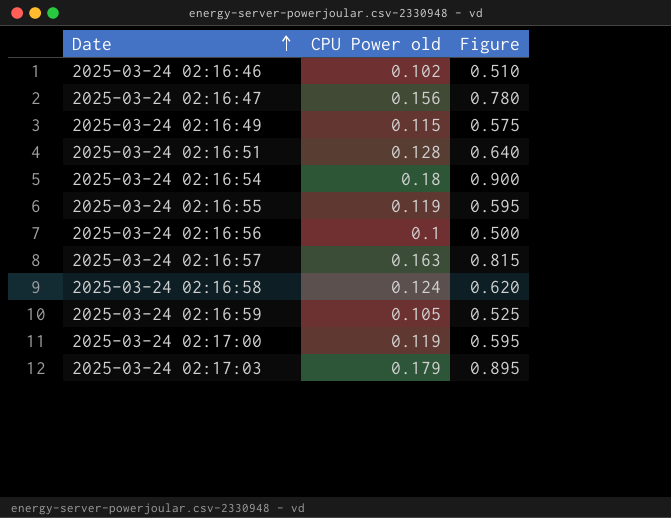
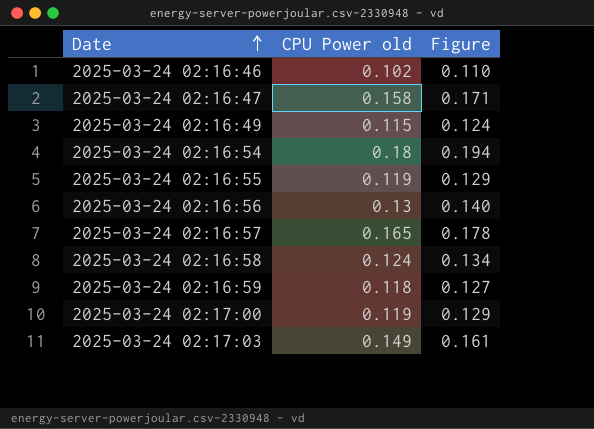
column Figure | formula: [CPU Power old] * 5 -> [CPU Power old] * 1.08
row 2025-03-24 02:16:51: 0.128 | 0.640 -> none
2025-03-24 02:16:47 | CPU Power old: 0.156 -> 0.158
2025-03-24 02:16:56 | CPU Power old: 0.1 -> 0.13
2025-03-24 02:16:57 | CPU Power old: 0.163 -> 0.165
2025-03-24 02:16:59 | CPU Power old: 0.105 -> 0.118
2025-03-24 02:17:03 | CPU Power old: 0.179 -> 0.149

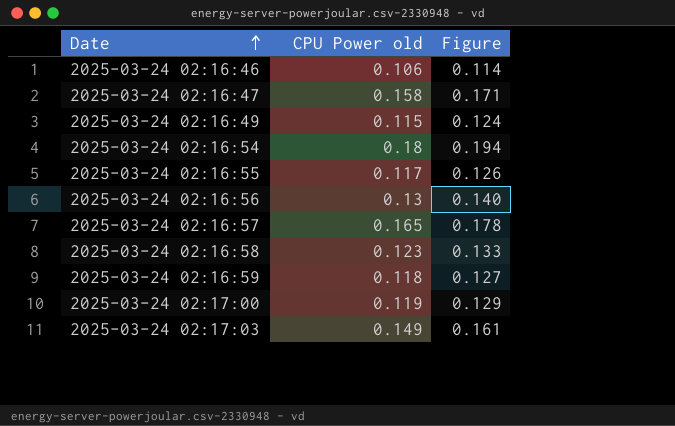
2025-03-24 02:16:46 | CPU Power old: 0.102 -> 0.106
2025-03-24 02:16:46 | Figure: 0.110 -> 0.114
2025-03-24 02:16:55 | CPU Power old: 0.119 -> 0.117
2025-03-24 02:16:55 | Figure: 0.129 -> 0.126
2025-03-24 02:16:58 | CPU Power old: 0.124 -> 0.123
2025-03-24 02:16:58 | Figure: 0.134 -> 0.133

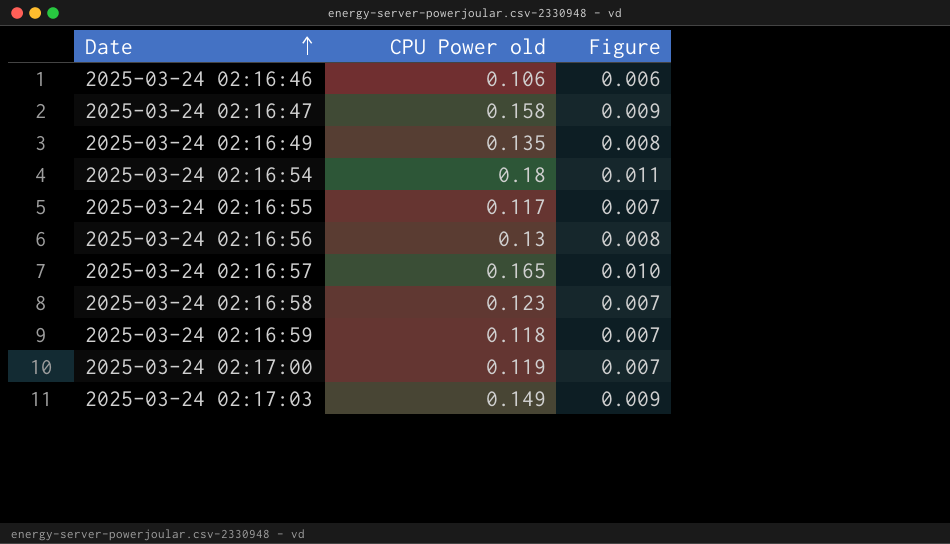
column Figure | formula: [CPU Power old] * 1.08 -> [CPU Power old] * 0.06
2025-03-24 02:16:49 | CPU Power old: 0.115 -> 0.135

